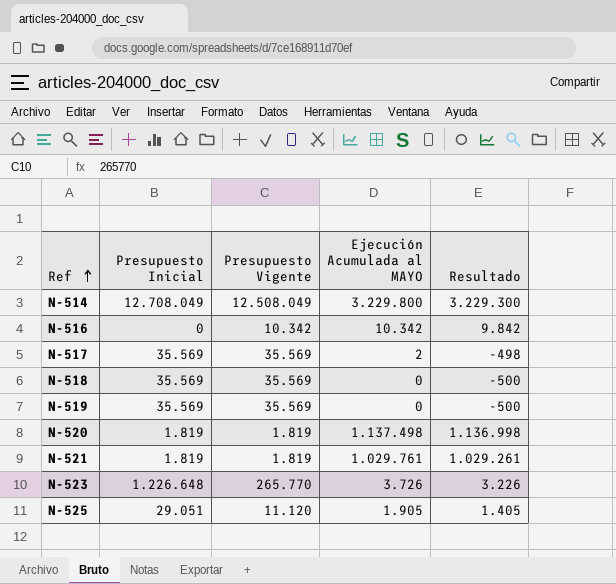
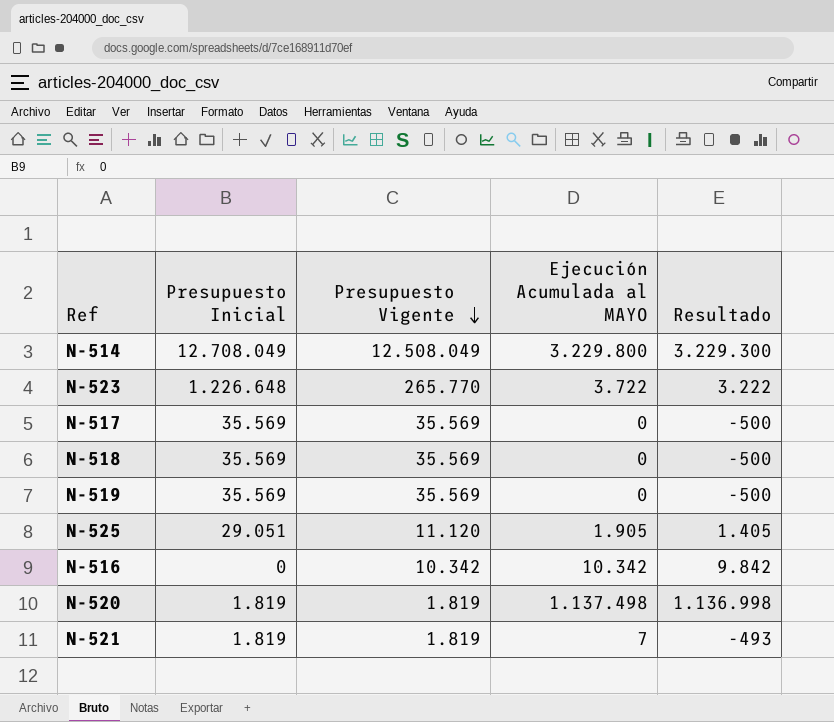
row order: Ref ascending -> Presupuesto Vigente descending
N-523 | Ejecución Acumulada al MAYO: 3.726 -> 3.722
N-523 | Resultado: 3.226 -> 3.222
N-517 | Ejecución Acumulada al MAYO: 2 -> 0
N-517 | Resultado: -498 -> -500
N-521 | Ejecución Acumulada al MAYO: 1.029.761 -> 7
N-521 | Resultado: 1.029.261 -> -493

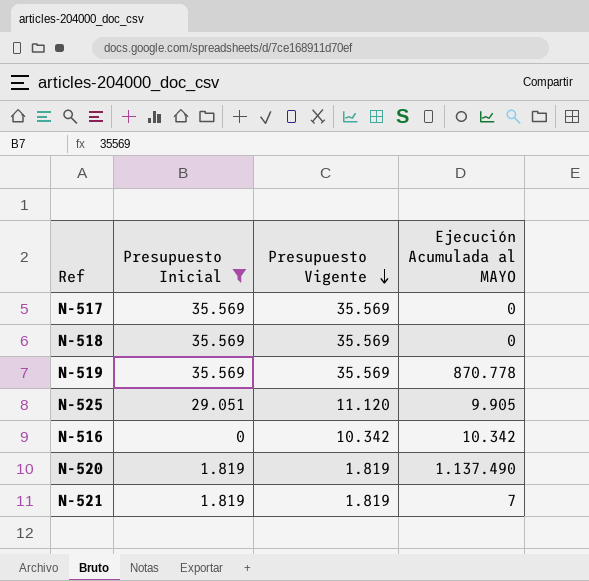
filter: none -> Presupuesto Inicial <= 35.569
column Resultado | formula: [Ejecución Acumulada al MAYO] - 500 -> none
N-519 | Ejecución Acumulada al MAYO: 0 -> 870.778
N-525 | Ejecución Acumulada al MAYO: 1.905 -> 9.905
N-520 | Ejecución Acumulada al MAYO: 1.137.498 -> 1.137.490

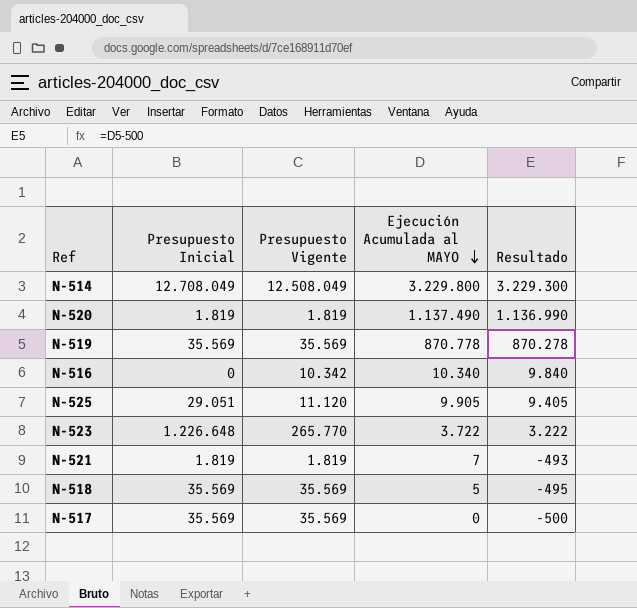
filter: Presupuesto Inicial <= 35.569 -> none
row order: Presupuesto Vigente descending -> Ejecución Acumulada al MAYO descending
column Resultado | formula: none -> [Ejecución Acumulada al MAYO] - 500
N-516 | Ejecución Acumulada al MAYO: 10.342 -> 10.340
N-518 | Ejecución Acumulada al MAYO: 0 -> 5

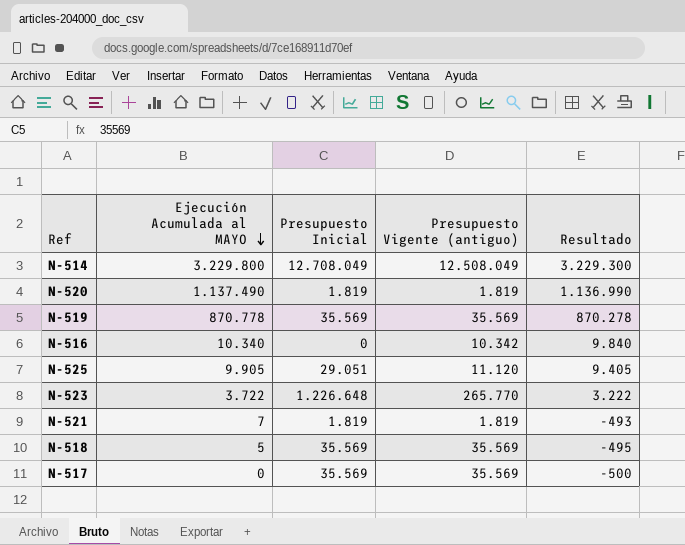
column Ejecución Acumulada al MAYO | position: 4 -> 2
column name: Presupuesto Vigente -> Presupuesto Vigente (antiguo)

